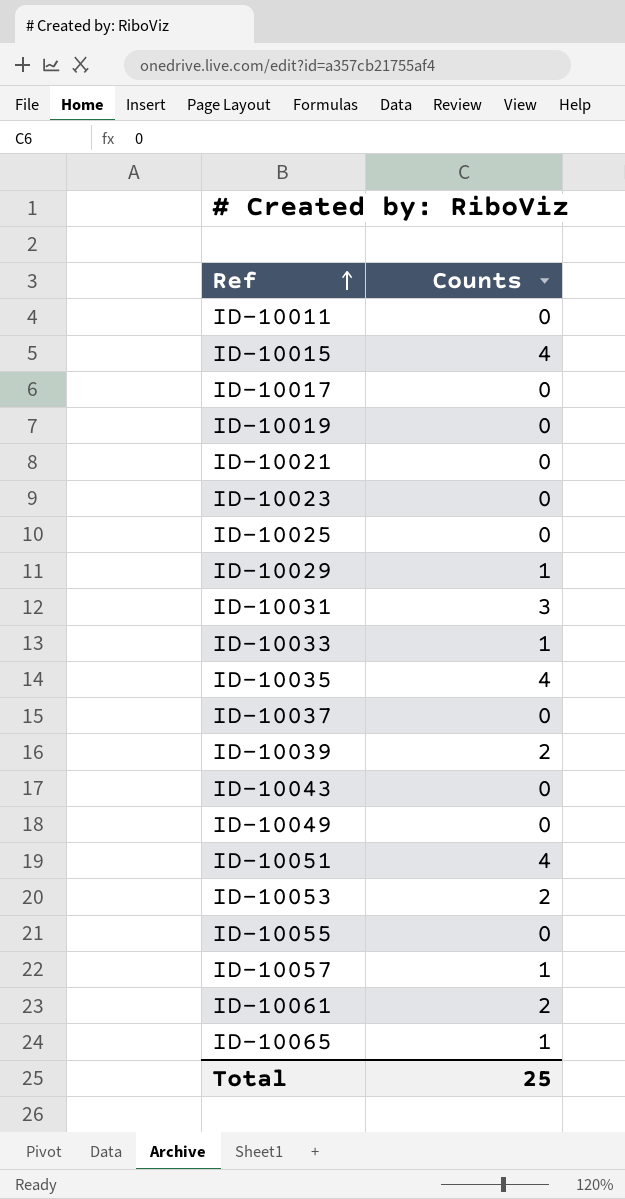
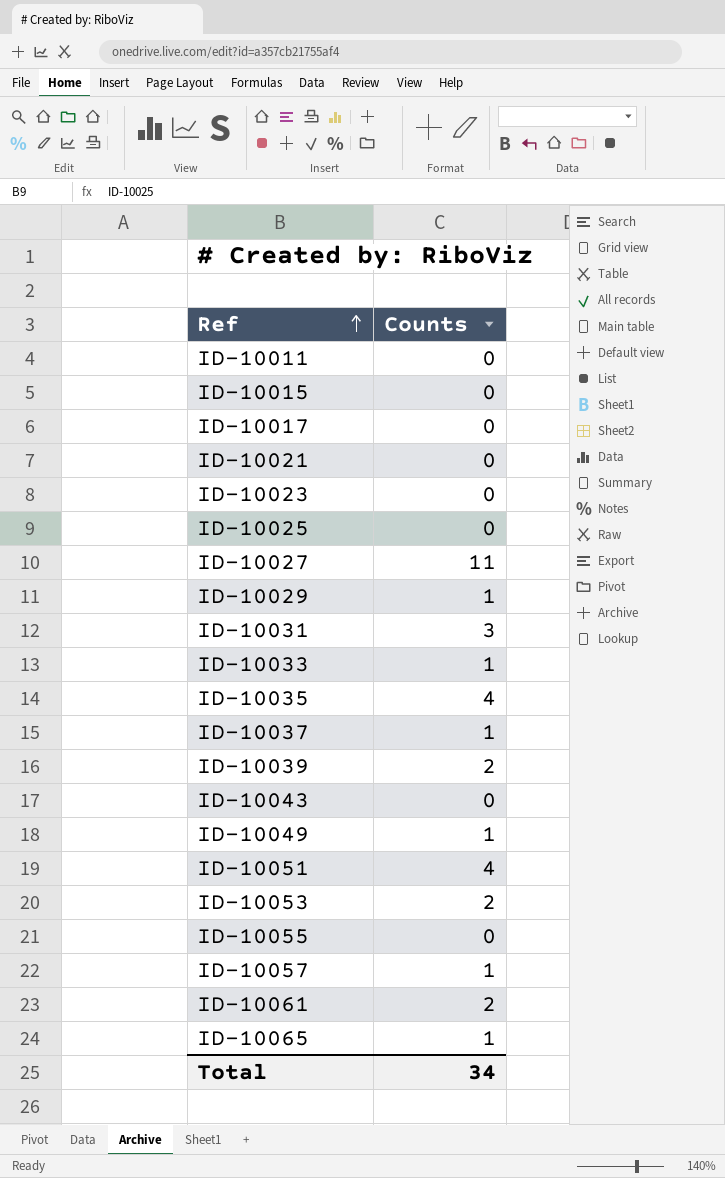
row ID-10019: 0 -> none
ID-10015 | Counts: 4 -> 0
row ID-10027: none -> 11
ID-10037 | Counts: 0 -> 1
ID-10049 | Counts: 0 -> 1
Total | Counts: 25 -> 34

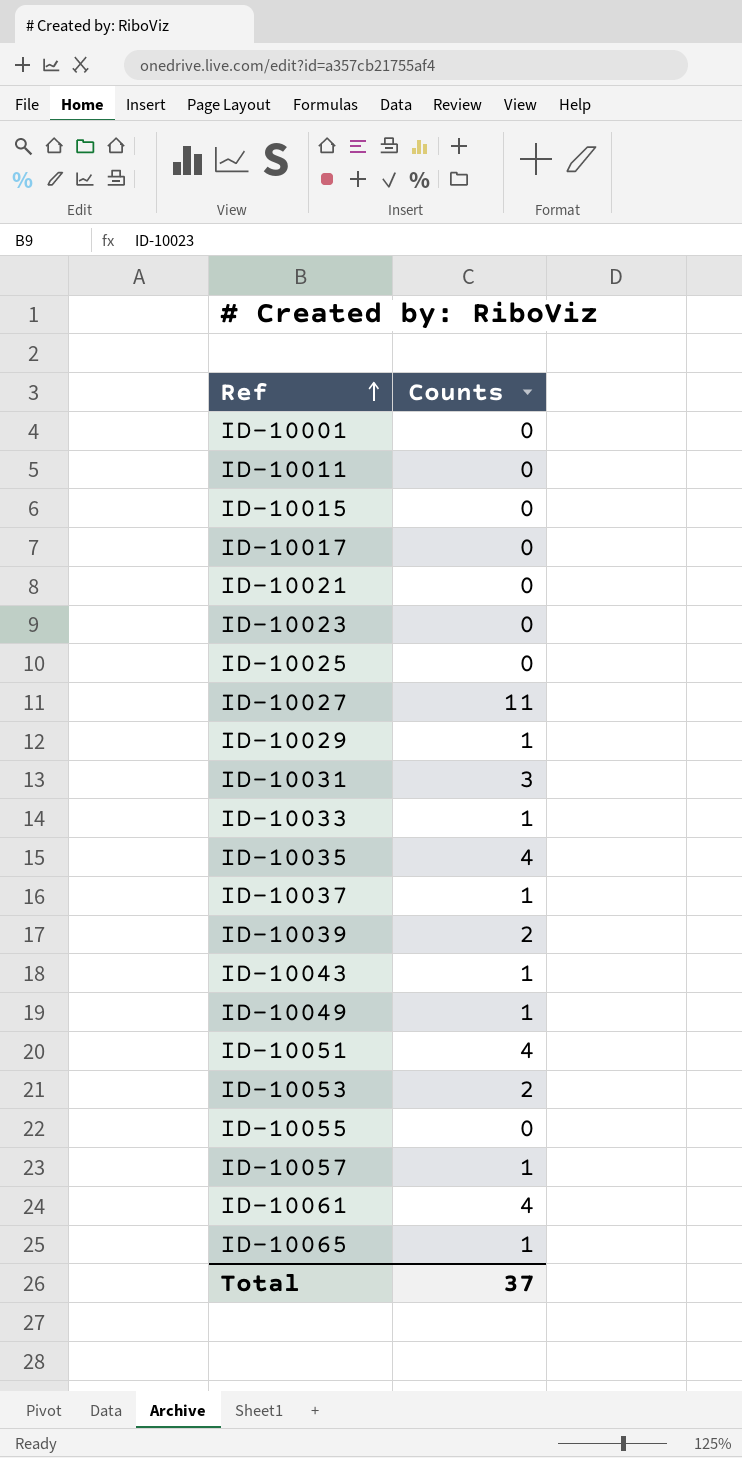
row ID-10001: none -> 0
ID-10043 | Counts: 0 -> 1
ID-10061 | Counts: 2 -> 4
Total | Counts: 34 -> 37

